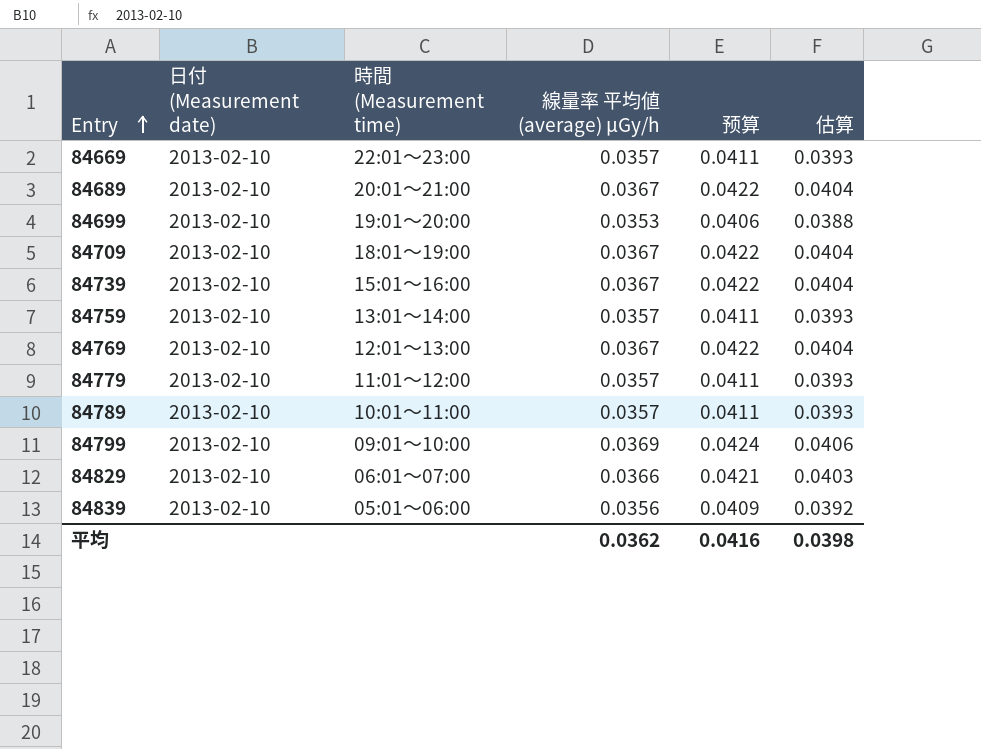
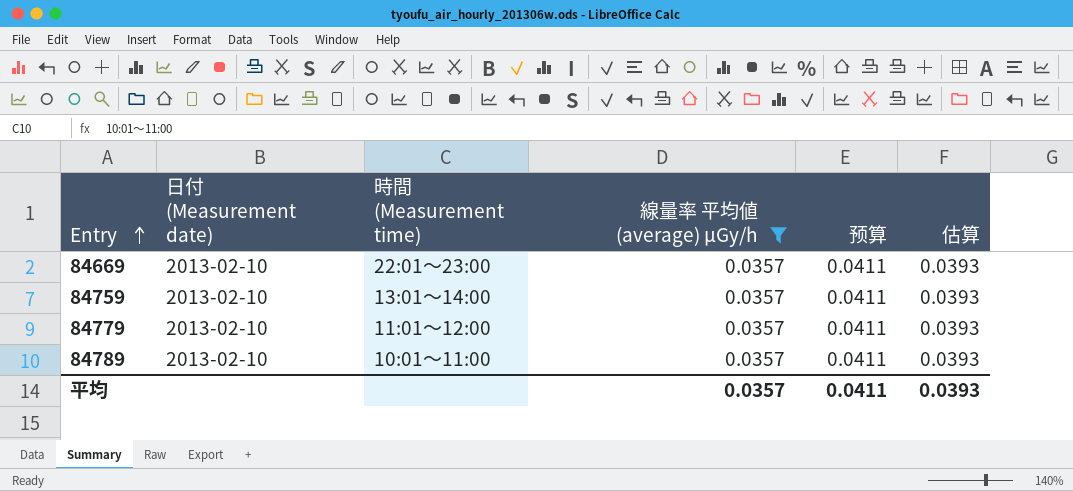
filter: none -> 線量率 平均値 (average) μGy/h = 0.0357
平均 | 線量率 平均値 (average) μGy/h: 0.0362 -> 0.0357
平均 | 预算: 0.0416 -> 0.0411
平均 | 估算: 0.0398 -> 0.0393

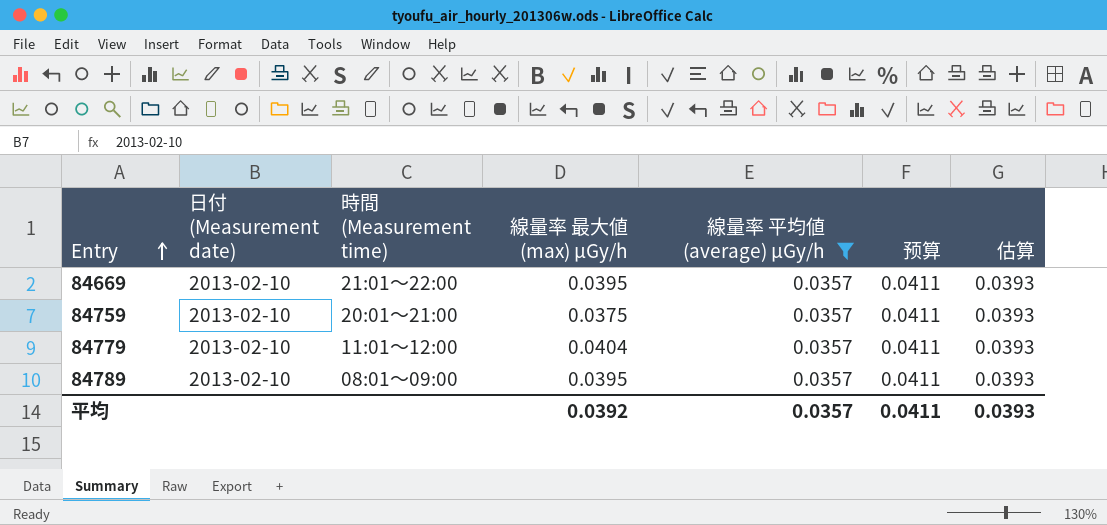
column 線量率 最大値 (max) μGy/h | position: none -> 4
84669 | 時間 (Measurement time): 22:01～23:00 -> 21:01～22:00
84759 | 時間 (Measurement time): 13:01～14:00 -> 20:01～21:00
84789 | 時間 (Measurement time): 10:01～11:00 -> 08:01～09:00

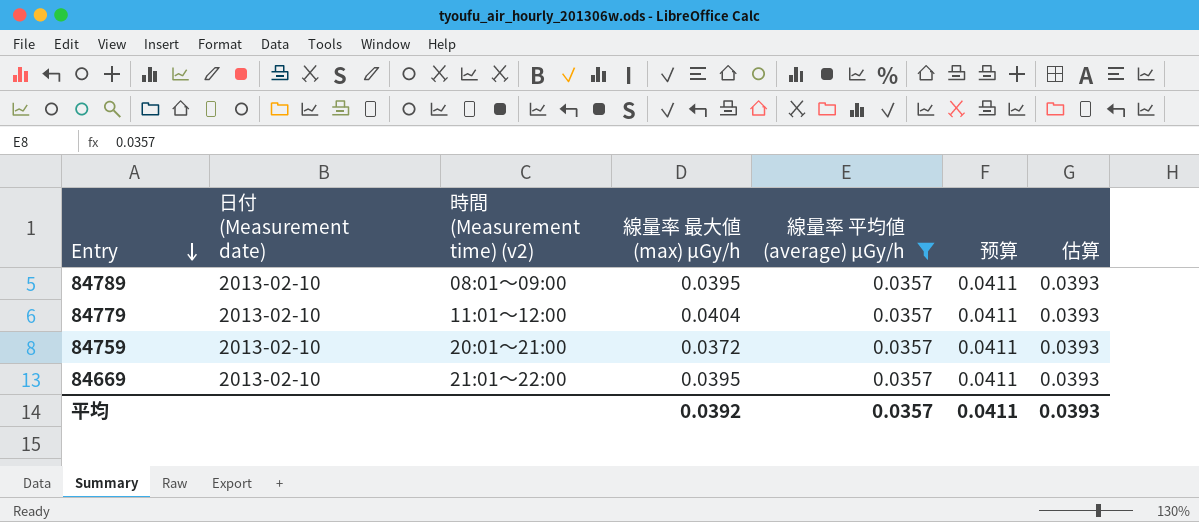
row order: Entry ascending -> Entry descending
column name: 時間 (Measurement time) -> 時間 (Measurement time) (v2)
84759 | 線量率 最大値 (max) μGy/h: 0.0375 -> 0.0372

